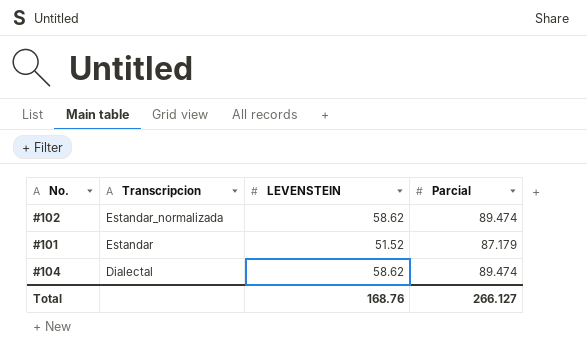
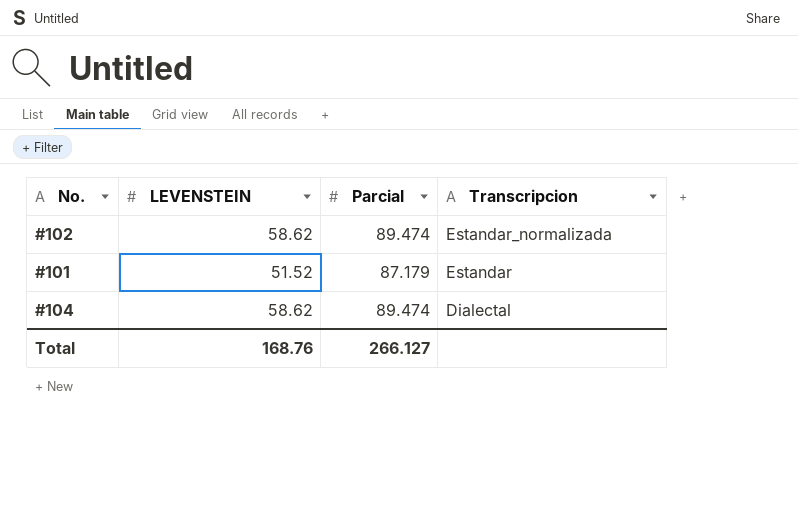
column Transcripcion | position: 2 -> 4

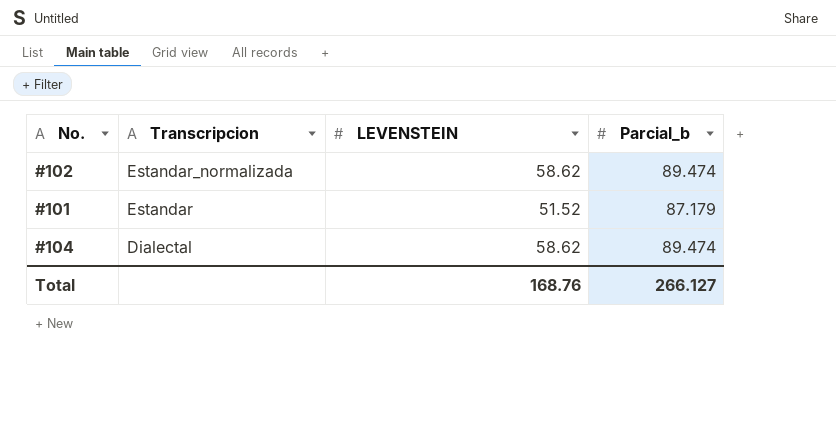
column Transcripcion | position: 4 -> 2
column name: Parcial -> Parcial_b

